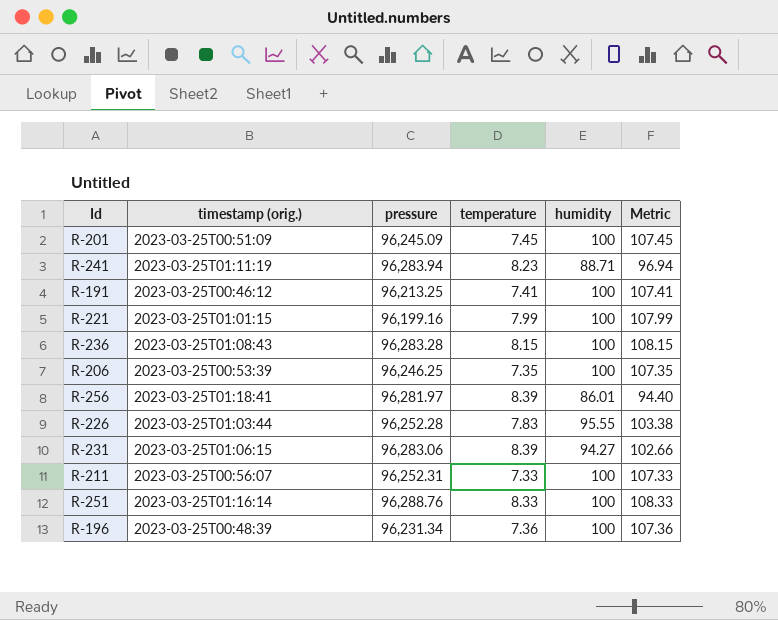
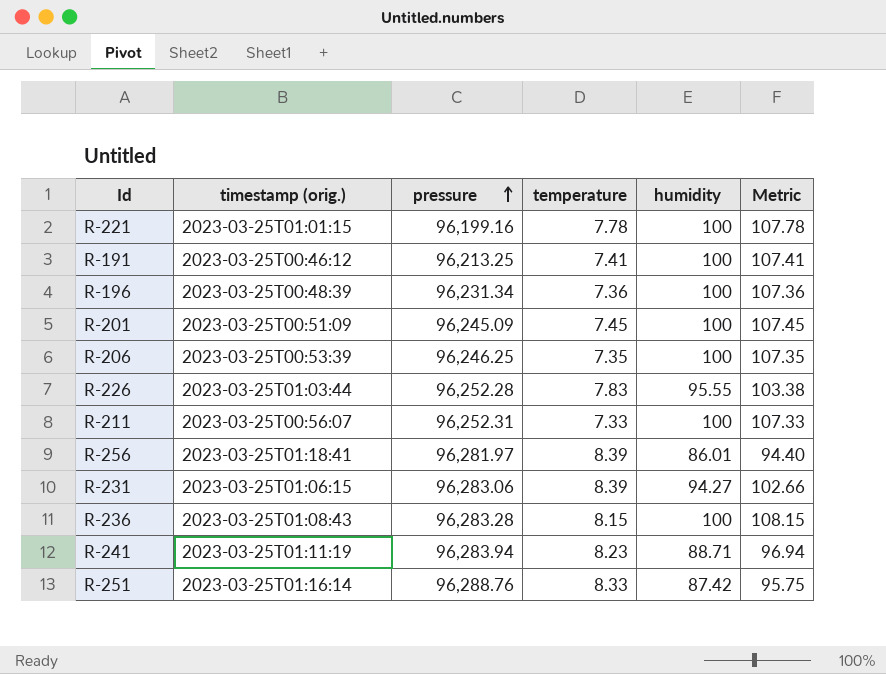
row order: none -> pressure ascending
R-221 | temperature: 7.99 -> 7.78
R-221 | Metric: 107.99 -> 107.78
R-251 | humidity: 100 -> 87.42
R-251 | Metric: 108.33 -> 95.75

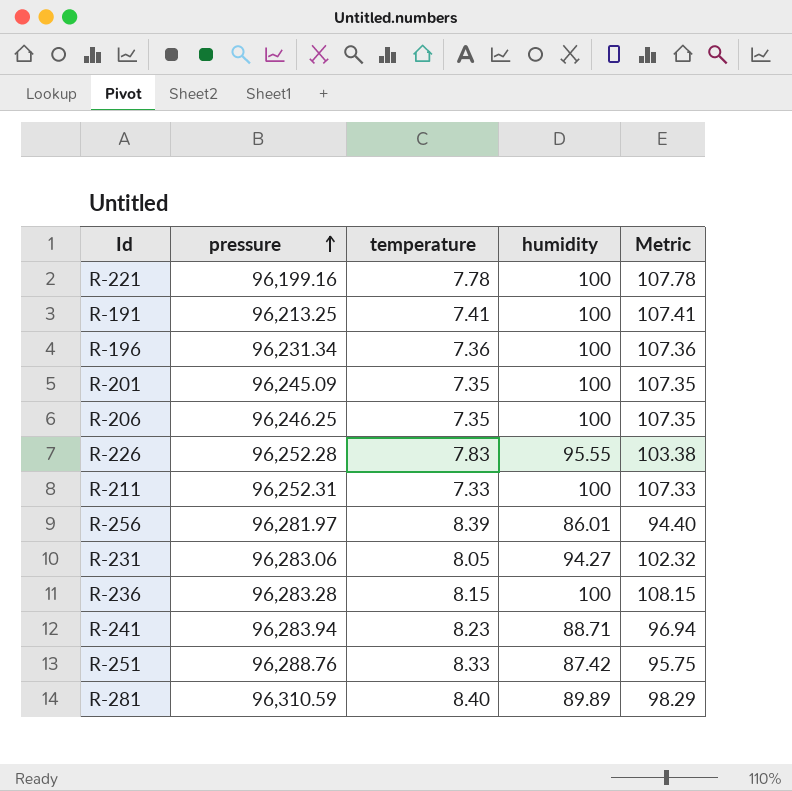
column timestamp (orig.) | position: 2 -> none
R-201 | temperature: 7.45 -> 7.35
R-201 | Metric: 107.45 -> 107.35
R-231 | temperature: 8.39 -> 8.05
R-231 | Metric: 102.66 -> 102.32
row R-281: none -> 96,310.59 | 8.40 | 89.89 | 98.29

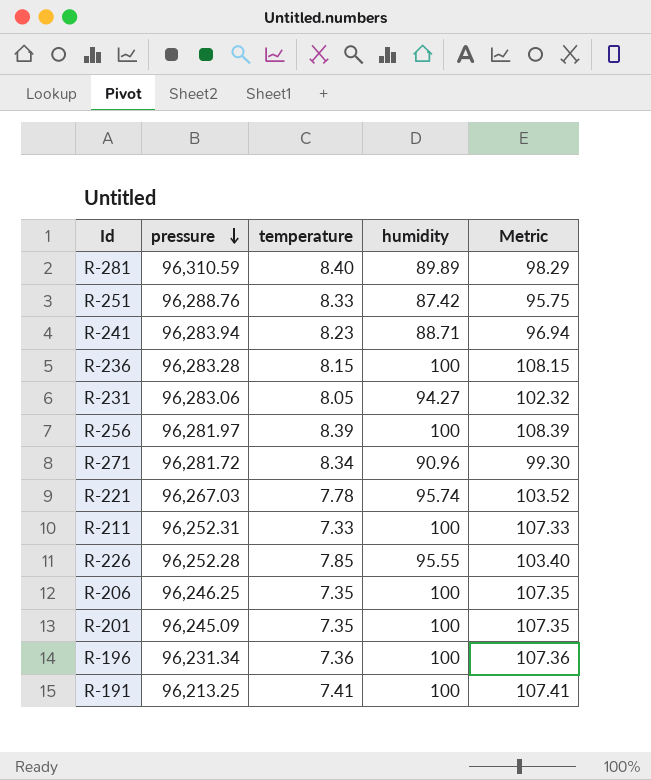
row order: pressure ascending -> pressure descending
R-256 | humidity: 86.01 -> 100
R-256 | Metric: 94.40 -> 108.39
row R-271: none -> 96,281.72 | 8.34 | 90.96 | 99.30
R-221 | pressure: 96,199.16 -> 96,267.03
R-221 | humidity: 100 -> 95.74
R-221 | Metric: 107.78 -> 103.52
R-226 | temperature: 7.83 -> 7.85
R-226 | Metric: 103.38 -> 103.40

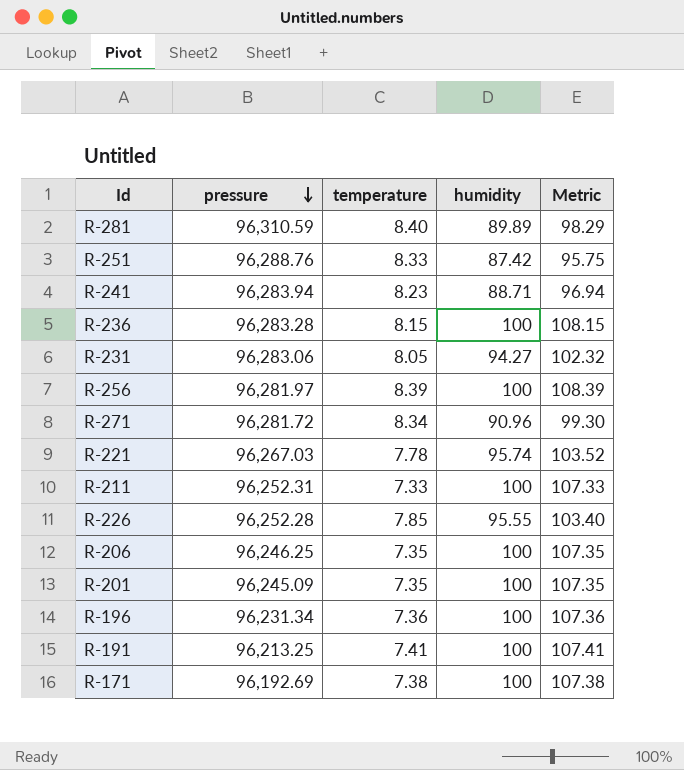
row R-171: none -> 96,192.69 | 7.38 | 100 | 107.38

